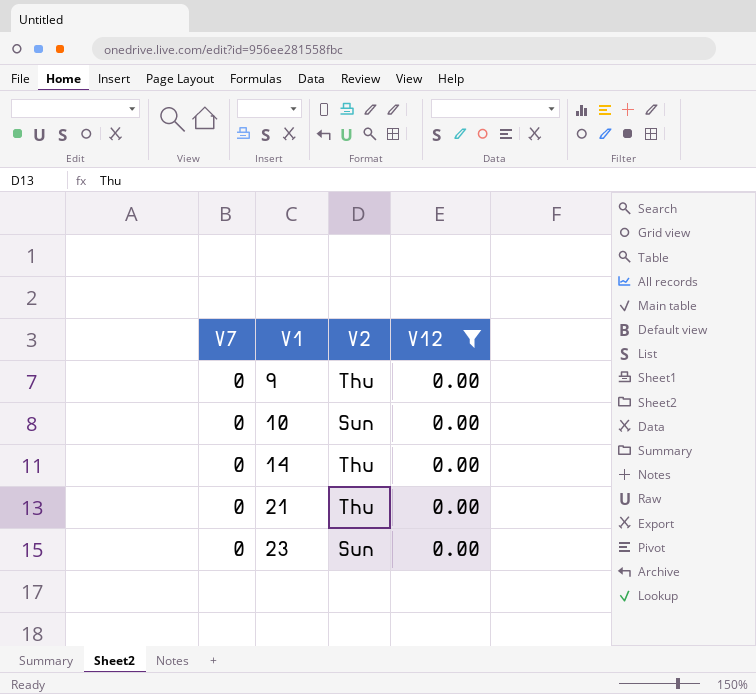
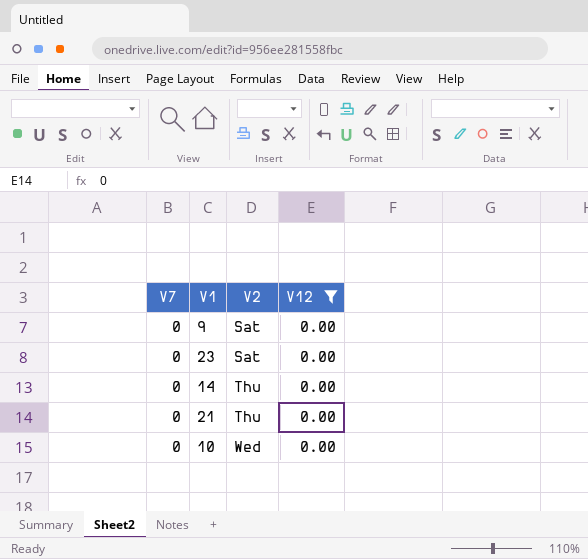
row order: V1 ascending -> V2 ascending
9 | V2: Thu -> Sat
23 | V2: Sun -> Sat
10 | V2: Sun -> Wed

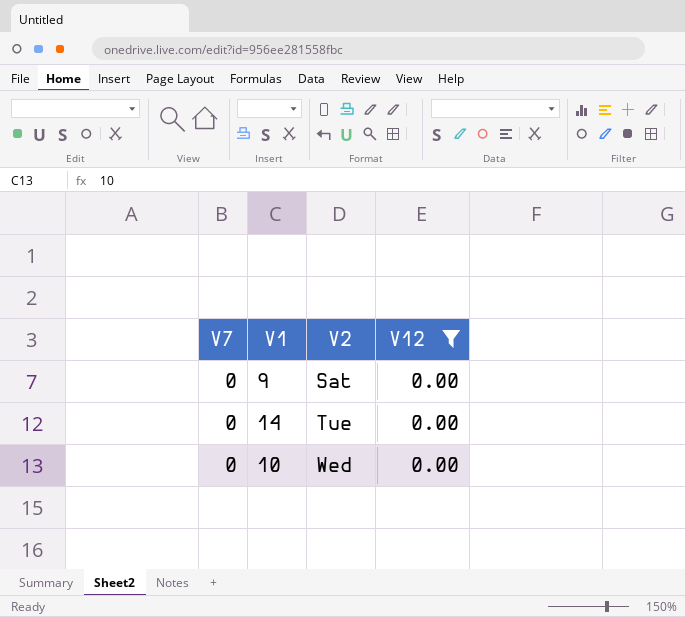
row 23: 0 | Sat | 0.00 -> none
row 21: 0 | Thu | 0.00 -> none
14 | V2: Thu -> Tue

